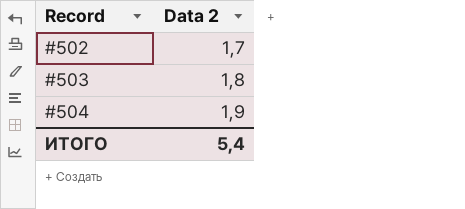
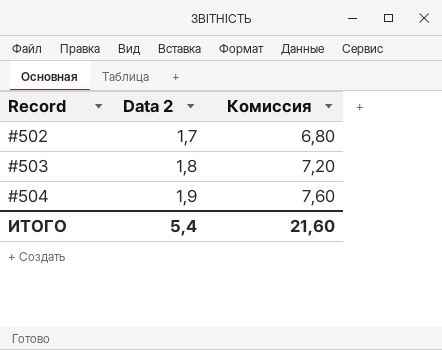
column Комиссия | formula: none -> [Data 2] * 4

